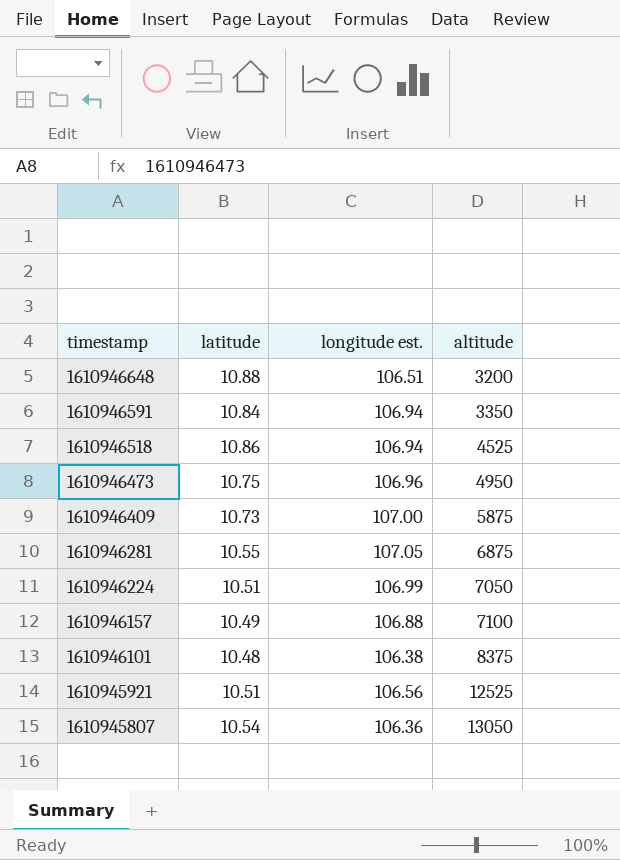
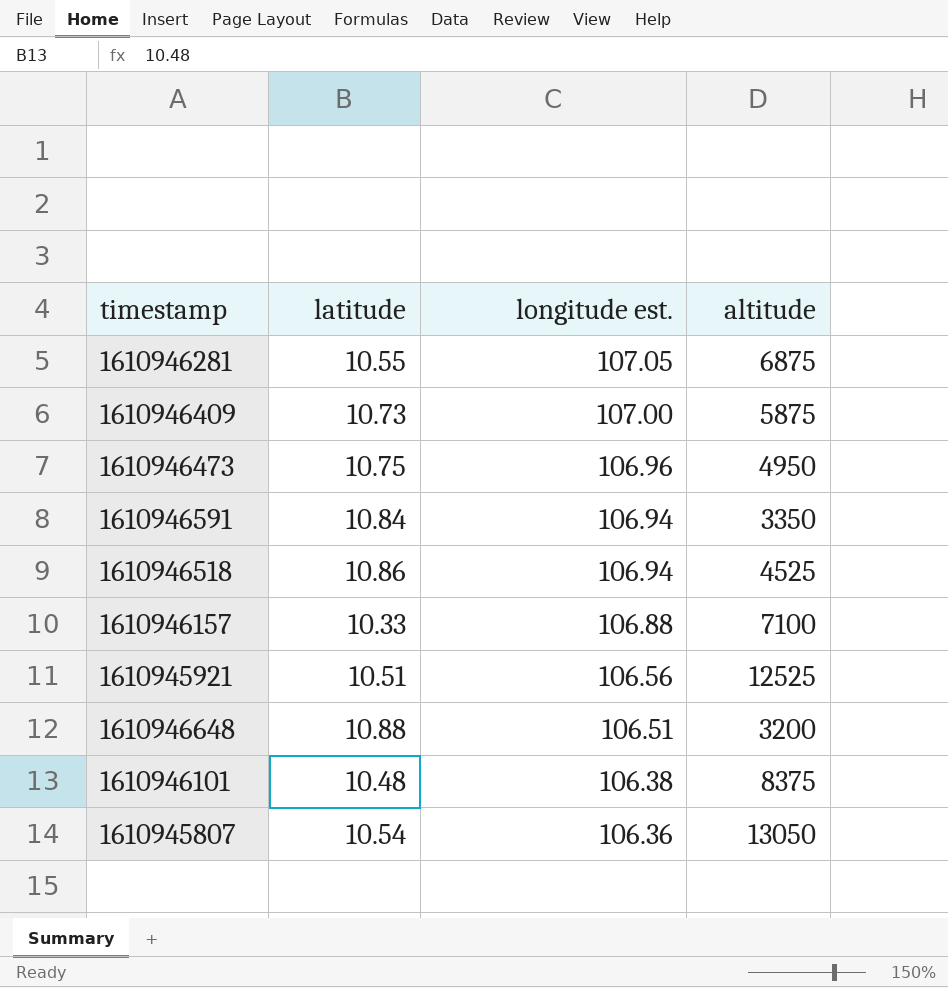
row order: timestamp descending -> longitude est. descending
row 1610946224: 10.51 | 106.99 | 7050 -> none
1610946157 | latitude: 10.49 -> 10.33

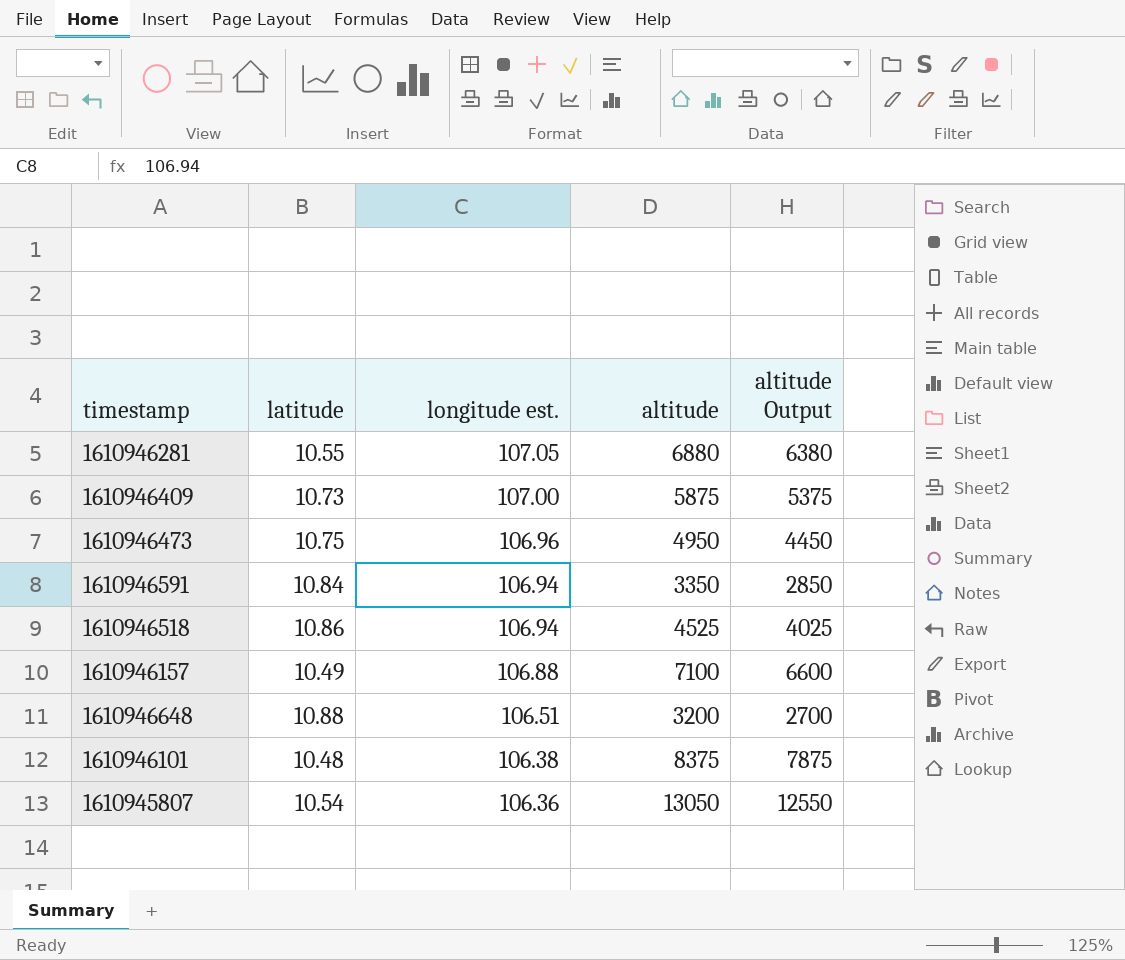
column altitude Output | formula: none -> [altitude] - 500
row 1610945921: 10.51 | 106.56 | 12525 -> none
1610946281 | altitude: 6875 -> 6880
1610946157 | latitude: 10.33 -> 10.49

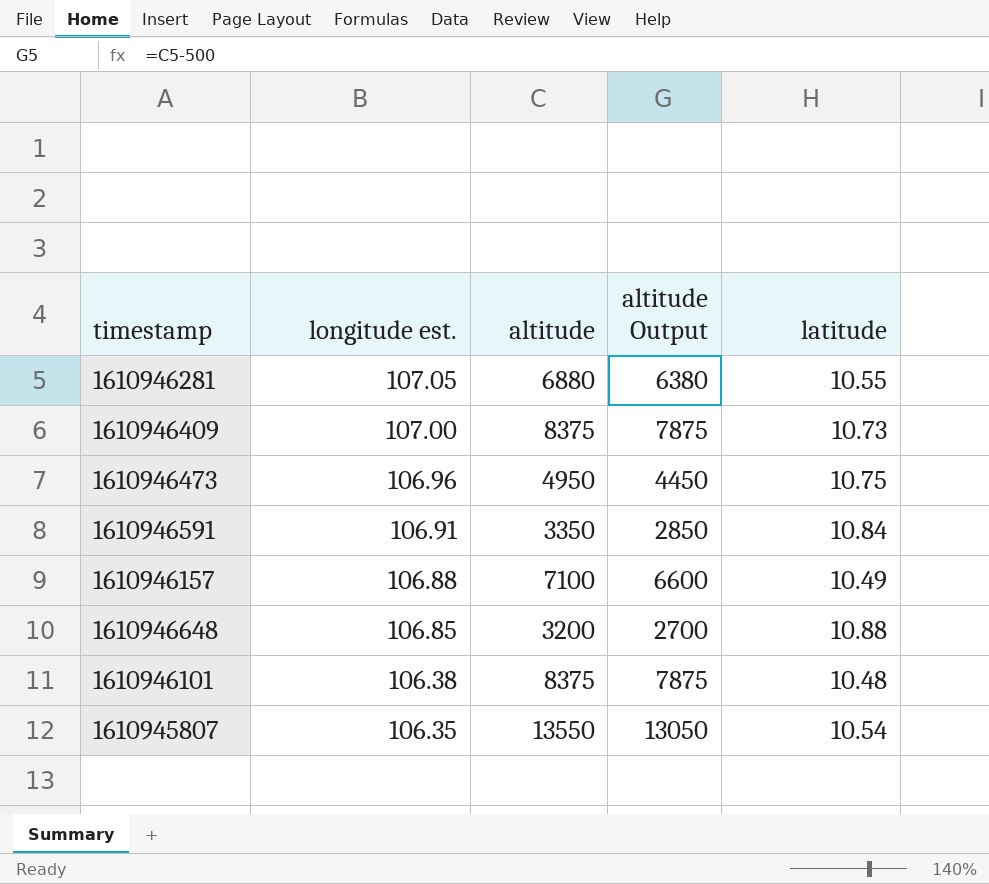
column latitude | position: 2 -> 5
row 1610946518: 10.86 | 106.94 | 4525 | 4025 -> none
1610946409 | altitude: 5875 -> 8375
1610946409 | altitude Output: 5375 -> 7875
1610946591 | longitude est.: 106.94 -> 106.91
1610946648 | longitude est.: 106.51 -> 106.85
1610945807 | longitude est.: 106.36 -> 106.35
1610945807 | altitude: 13050 -> 13550
1610945807 | altitude Output: 12550 -> 13050

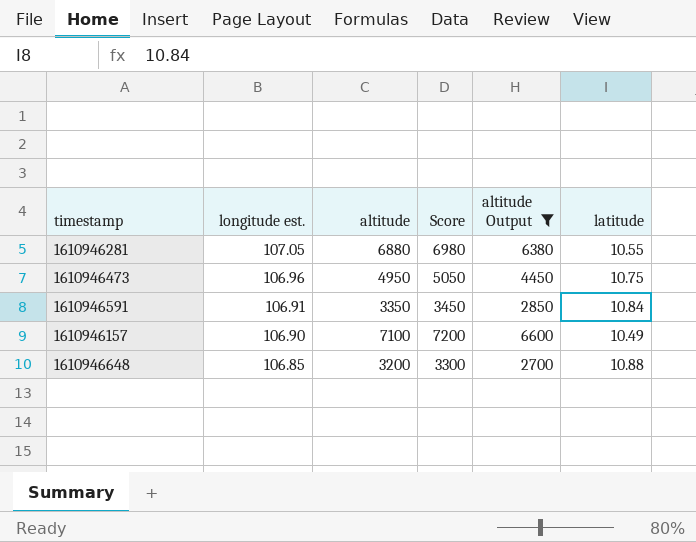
filter: none -> altitude Output <= 6600
column Score | formula: none -> [altitude] + 100
1610946157 | longitude est.: 106.88 -> 106.90

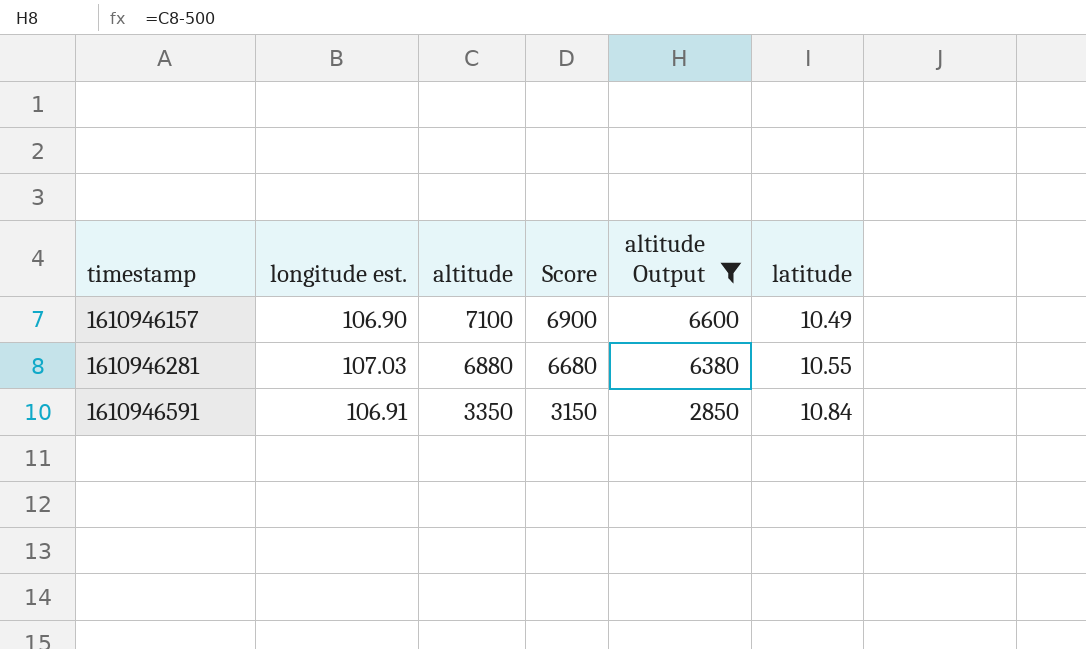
row order: longitude est. descending -> timestamp ascending
column Score | formula: [altitude] + 100 -> [altitude] - 200
row 1610946473: 106.96 | 4950 | 5050 | 4450 | 10.75 -> none
row 1610946648: 106.85 | 3200 | 3300 | 2700 | 10.88 -> none
1610946281 | longitude est.: 107.05 -> 107.03

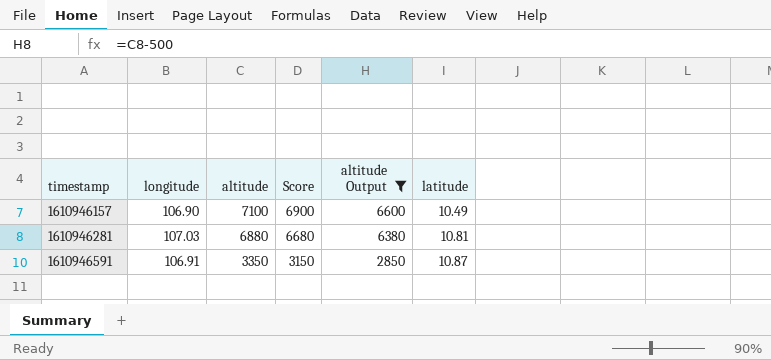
column name: longitude est. -> longitude
1610946281 | latitude: 10.55 -> 10.81
1610946591 | latitude: 10.84 -> 10.87

